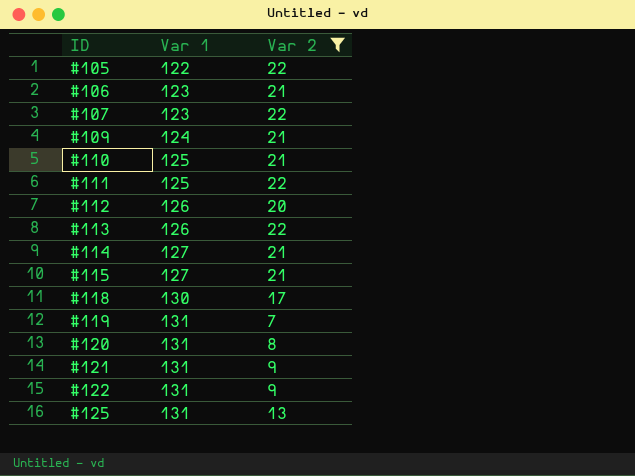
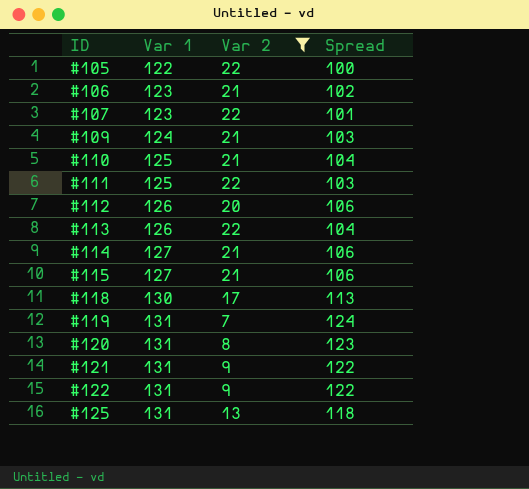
column Spread | formula: none -> [Var 1] - [Var 2]

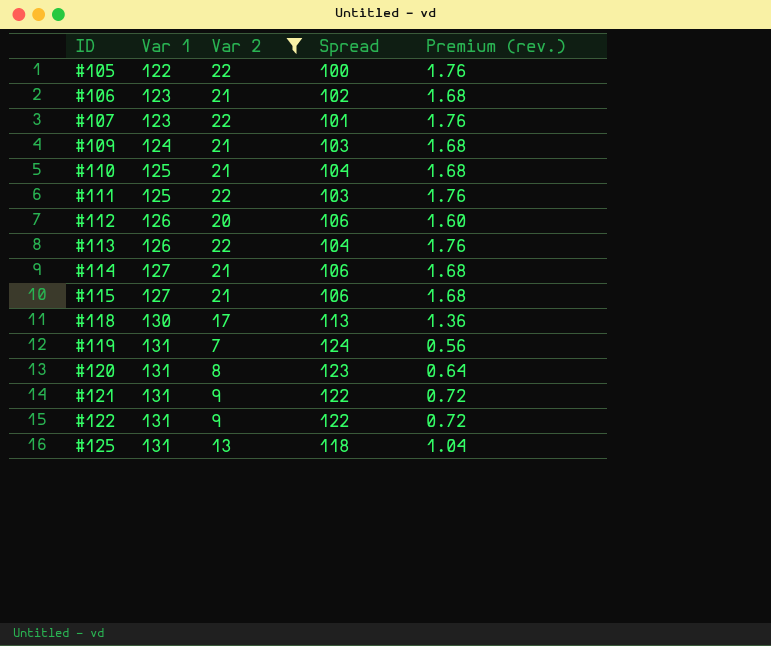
column Premium (rev.) | formula: none -> [Var 2] * 0.08

